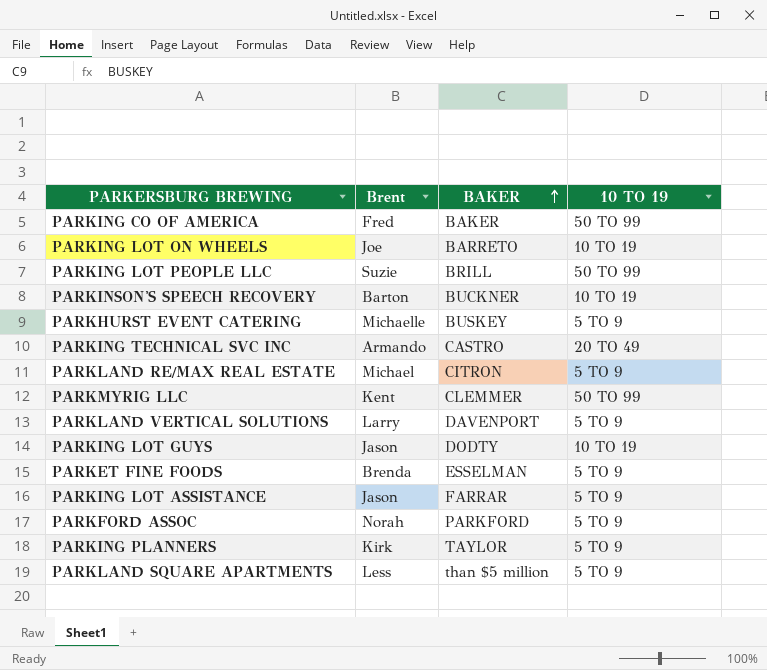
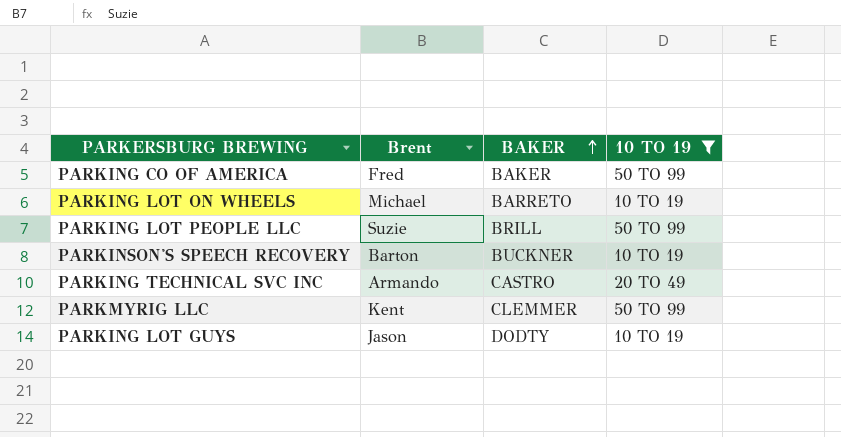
filter: none -> 10 TO 19 != 5 TO 9
PARKING LOT ON WHEELS | Brent: Joe -> Michael

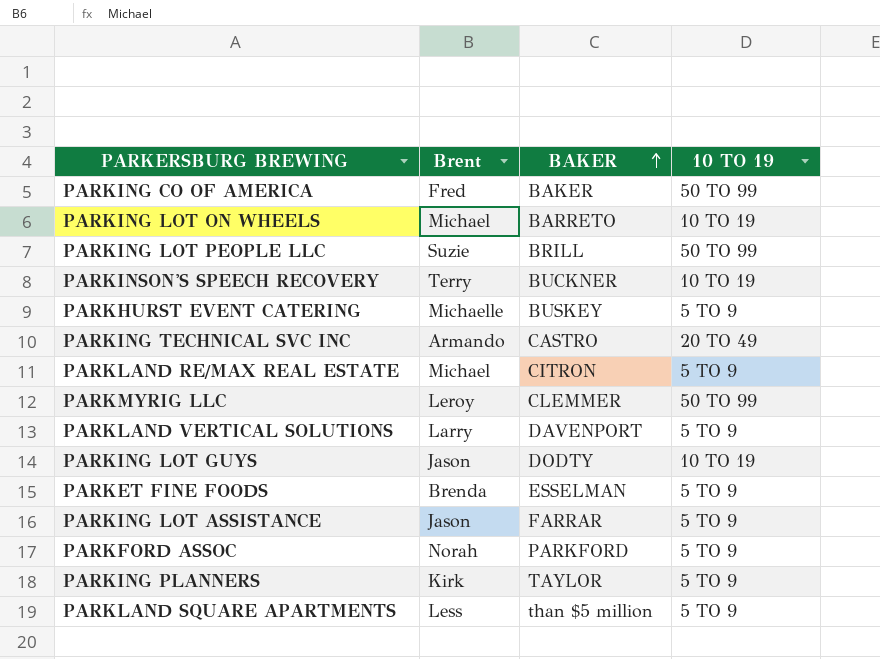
filter: 10 TO 19 != 5 TO 9 -> none
PARKINSON'S SPEECH RECOVERY | Brent: Barton -> Terry
PARKMYRIG LLC | Brent: Kent -> Leroy

